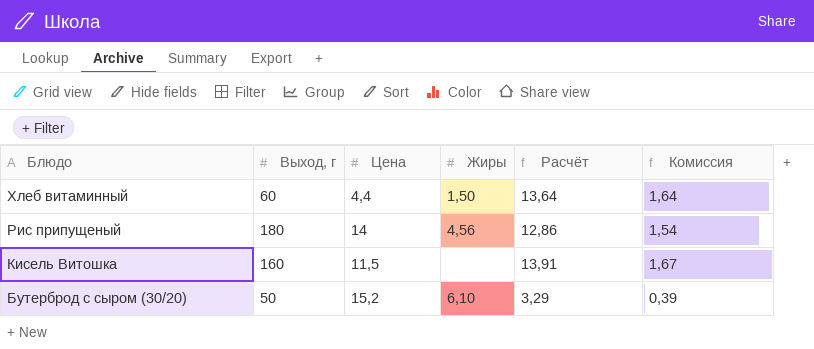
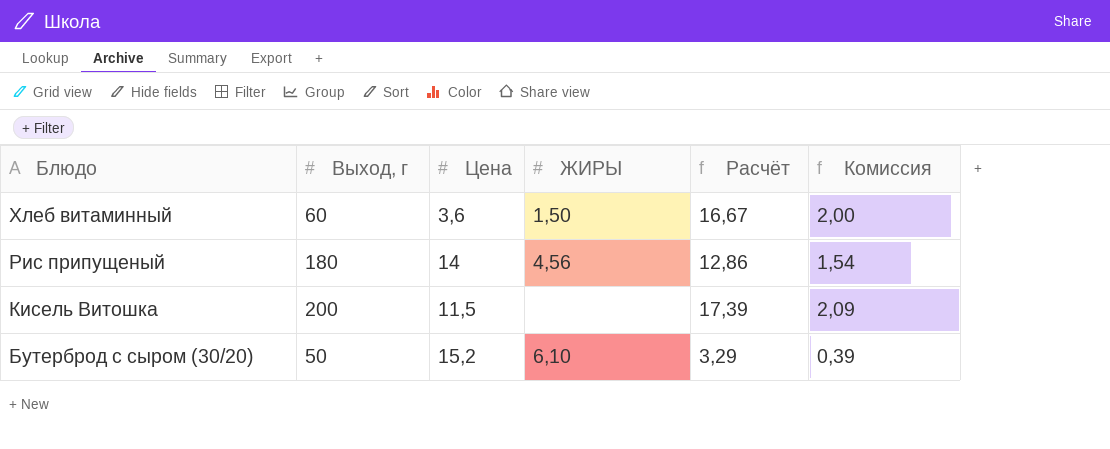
column name: Жиры -> ЖИРЫ
Хлеб витаминный | Цена: 4,4 -> 3,6
Хлеб витаминный | Расчёт: 13,64 -> 16,67
Хлеб витаминный | Комиссия: 1,64 -> 2,00
Кисель Витошка | Выход, г: 160 -> 200
Кисель Витошка | Расчёт: 13,91 -> 17,39
Кисель Витошка | Комиссия: 1,67 -> 2,09

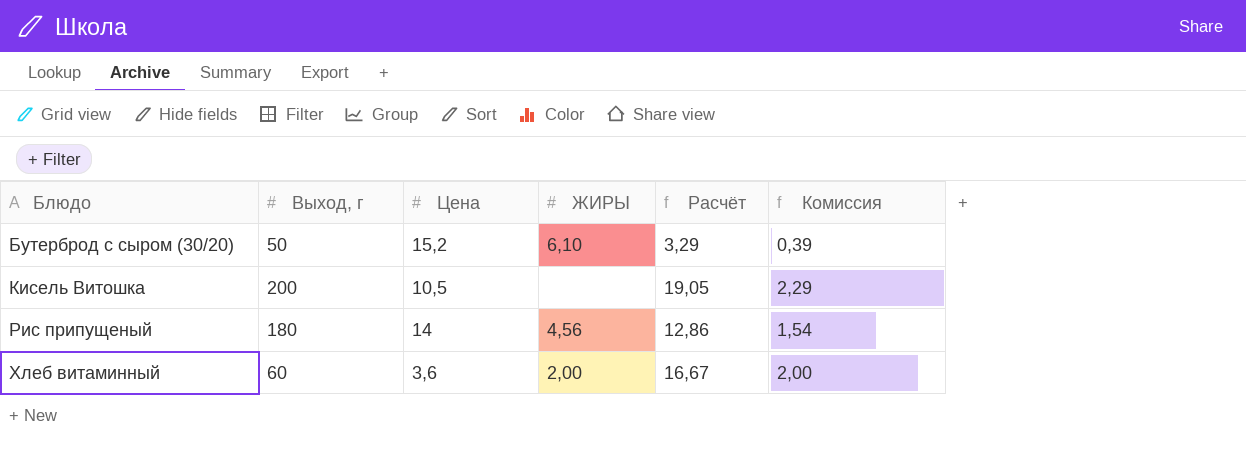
row order: Блюдо descending -> Блюдо ascending
Кисель Витошка | Цена: 11,5 -> 10,5
Кисель Витошка | Расчёт: 17,39 -> 19,05
Кисель Витошка | Комиссия: 2,09 -> 2,29
Хлеб витаминный | ЖИРЫ: 1,50 -> 2,00

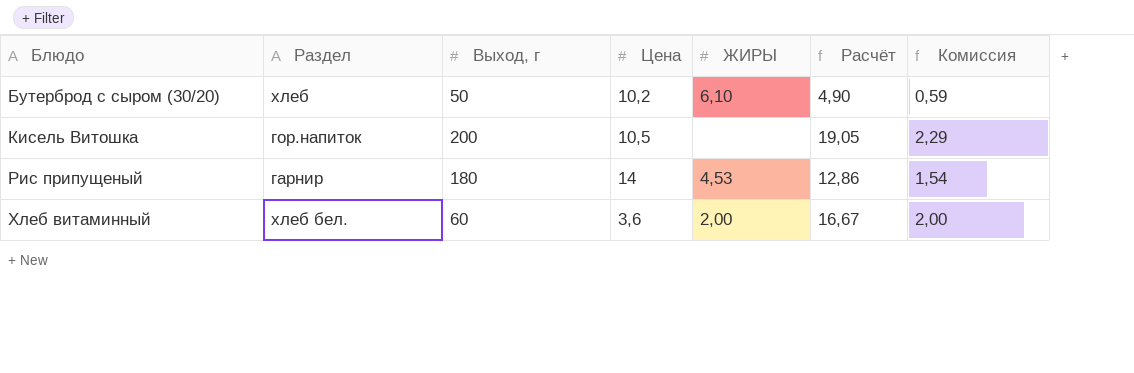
column Раздел | position: none -> 2
Бутерброд с сыром (30/20) | Цена: 15,2 -> 10,2
Бутерброд с сыром (30/20) | Расчёт: 3,29 -> 4,90
Бутерброд с сыром (30/20) | Комиссия: 0,39 -> 0,59
Рис припущеный | ЖИРЫ: 4,56 -> 4,53

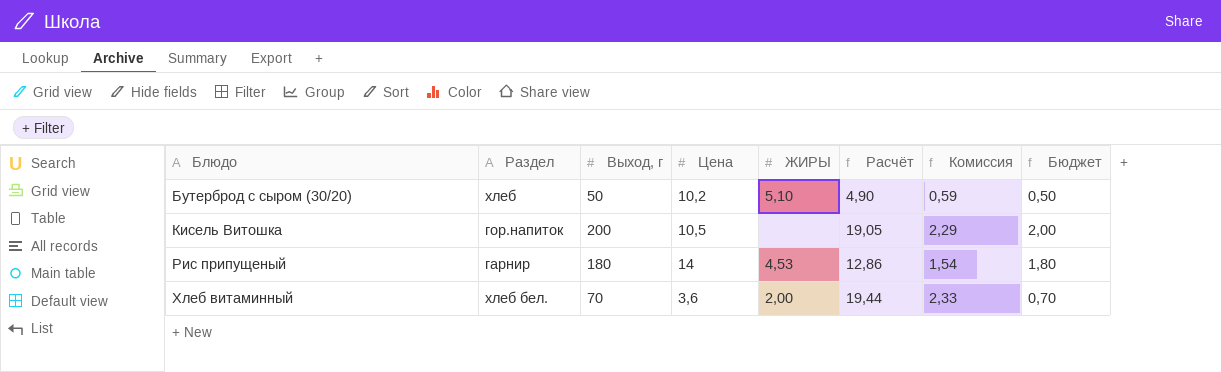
column Бюджет | formula: none -> [Выход, г] * 0,01
Бутерброд с сыром (30/20) | ЖИРЫ: 6,10 -> 5,10
Хлеб витаминный | Выход, г: 60 -> 70
Хлеб витаминный | Расчёт: 16,67 -> 19,44
Хлеб витаминный | Комиссия: 2,00 -> 2,33

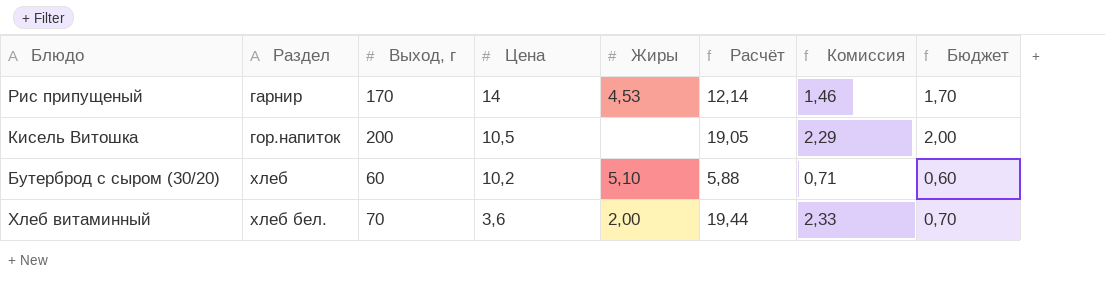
row order: Блюдо ascending -> Раздел ascending
column name: ЖИРЫ -> Жиры
Рис припущеный | Выход, г: 180 -> 170
Рис припущеный | Расчёт: 12,86 -> 12,14
Рис припущеный | Комиссия: 1,54 -> 1,46
Рис припущеный | Бюджет: 1,80 -> 1,70
Бутерброд с сыром (30/20) | Выход, г: 50 -> 60
Бутерброд с сыром (30/20) | Расчёт: 4,90 -> 5,88
Бутерброд с сыром (30/20) | Комиссия: 0,59 -> 0,71
Бутерброд с сыром (30/20) | Бюджет: 0,50 -> 0,60

